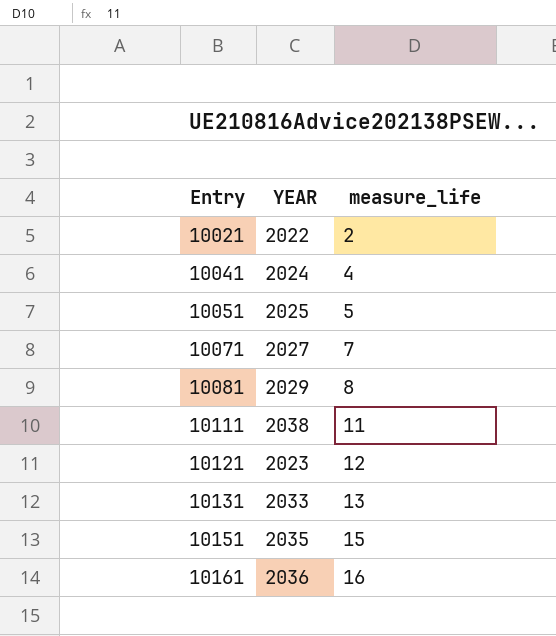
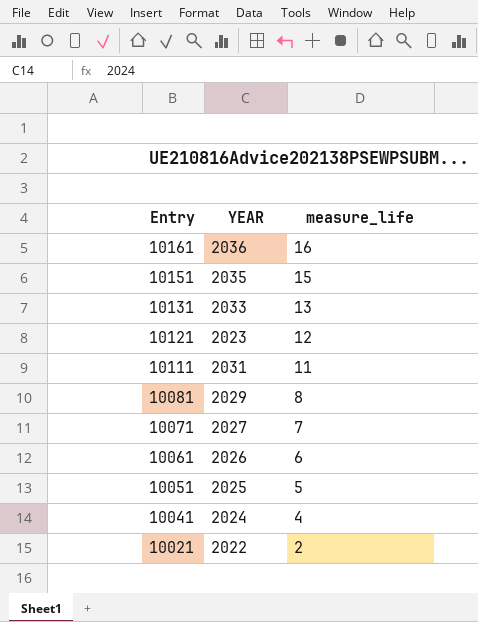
row order: Entry ascending -> Entry descending
10111 | YEAR: 2038 -> 2031
row 10061: none -> 2026 | 6

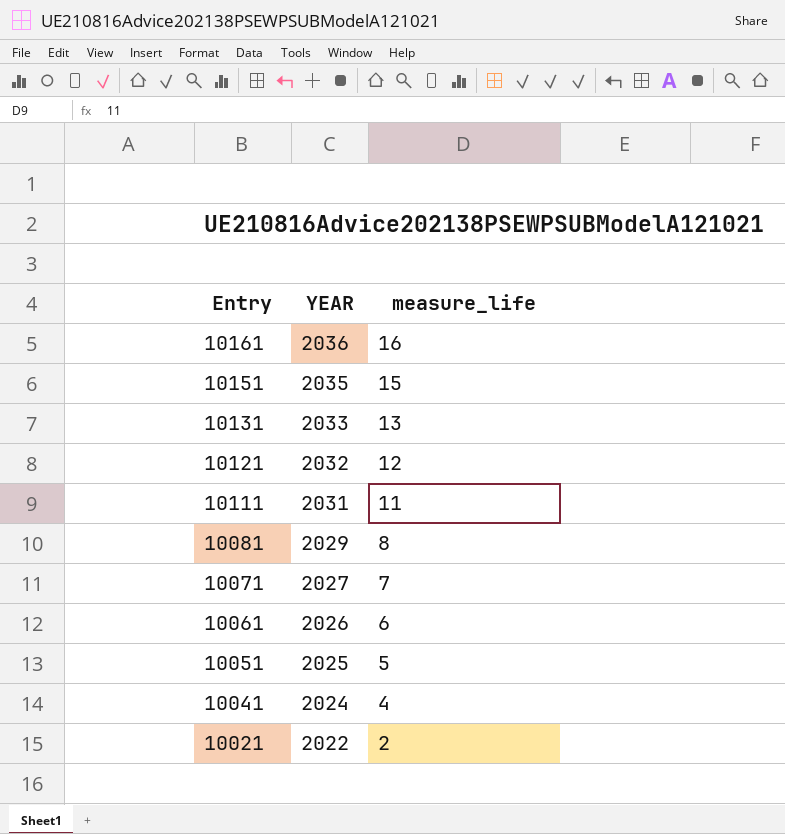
10121 | YEAR: 2023 -> 2032

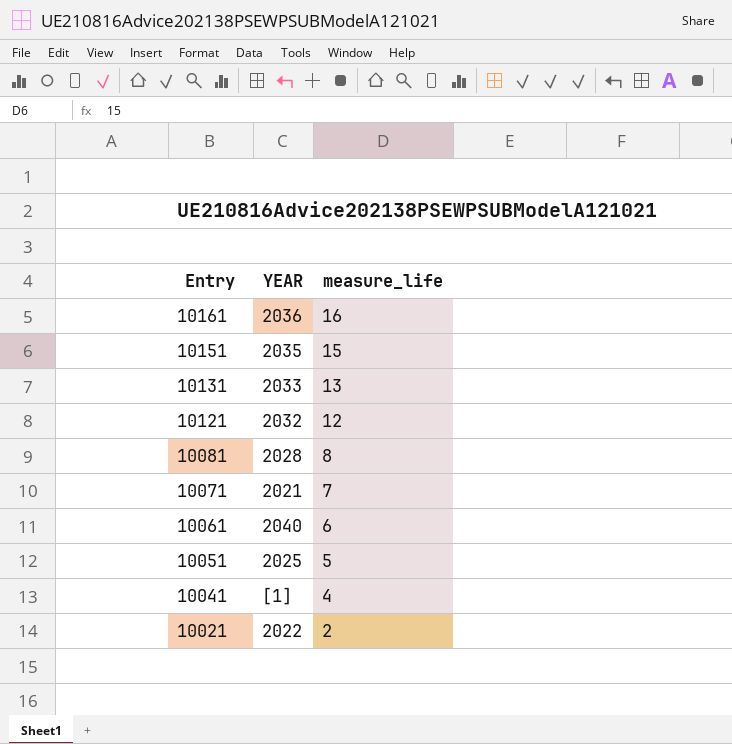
row 10111: 2031 | 11 -> none
10081 | YEAR: 2029 -> 2028
10071 | YEAR: 2027 -> 2021
10061 | YEAR: 2026 -> 2040
10041 | YEAR: 2024 -> [1]

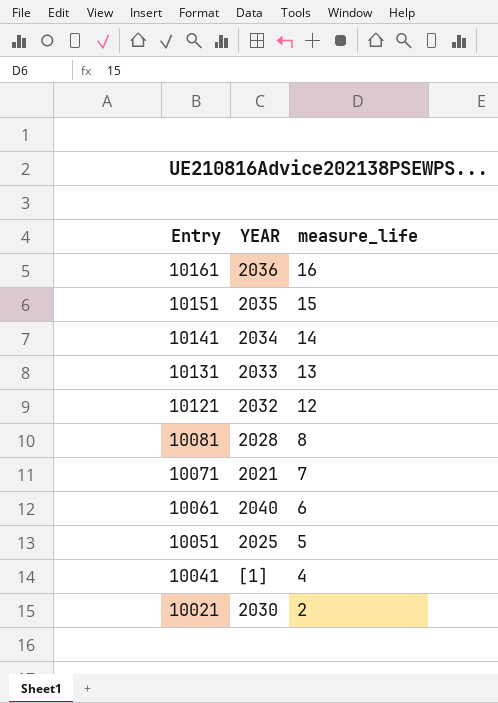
row 10141: none -> 2034 | 14
10021 | YEAR: 2022 -> 2030

